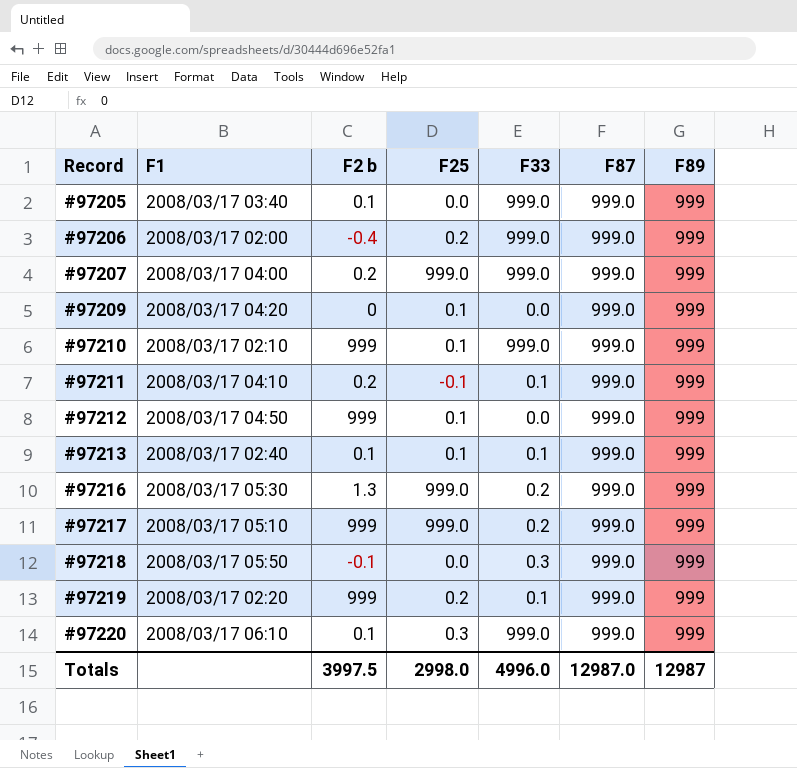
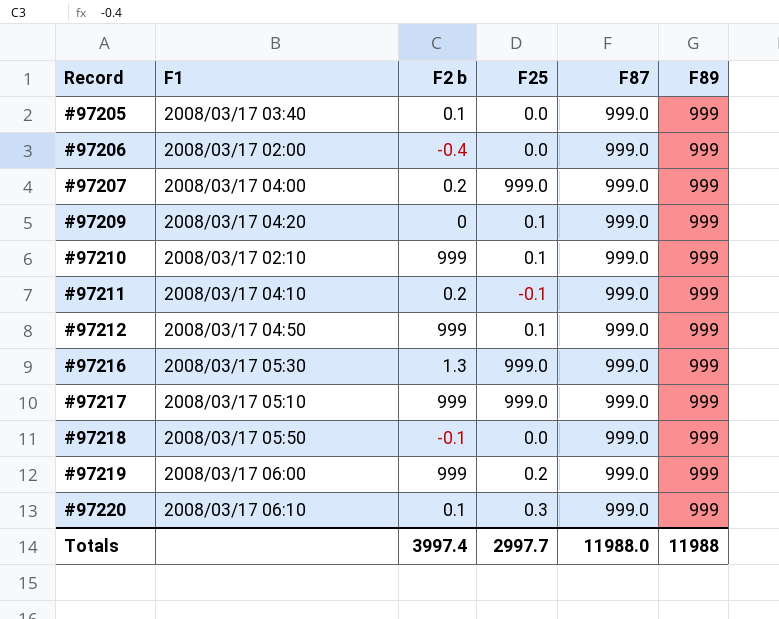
column F33 | position: 5 -> none
row #97213: 2008/03/17 02:40 | 0.1 | 0.1 | 0.1 | 999.0 | 999 -> none
#97206 | F25: 0.2 -> 0.0
#97219 | F1: 2008/03/17 02:20 -> 2008/03/17 06:00
Totals | F2 b: 3997.5 -> 3997.4
Totals | F25: 2998.0 -> 2997.7
Totals | F87: 12987.0 -> 11988.0
Totals | F89: 12987 -> 11988

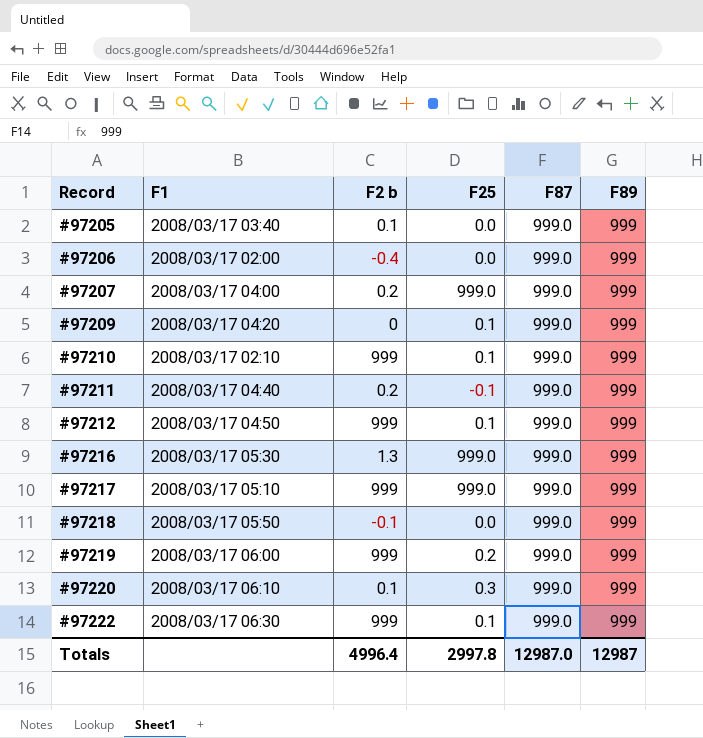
#97211 | F1: 2008/03/17 04:10 -> 2008/03/17 04:40
row #97222: none -> 2008/03/17 06:30 | 999 | 0.1 | 999.0 | 999
Totals | F2 b: 3997.4 -> 4996.4
Totals | F25: 2997.7 -> 2997.8
Totals | F87: 11988.0 -> 12987.0
Totals | F89: 11988 -> 12987

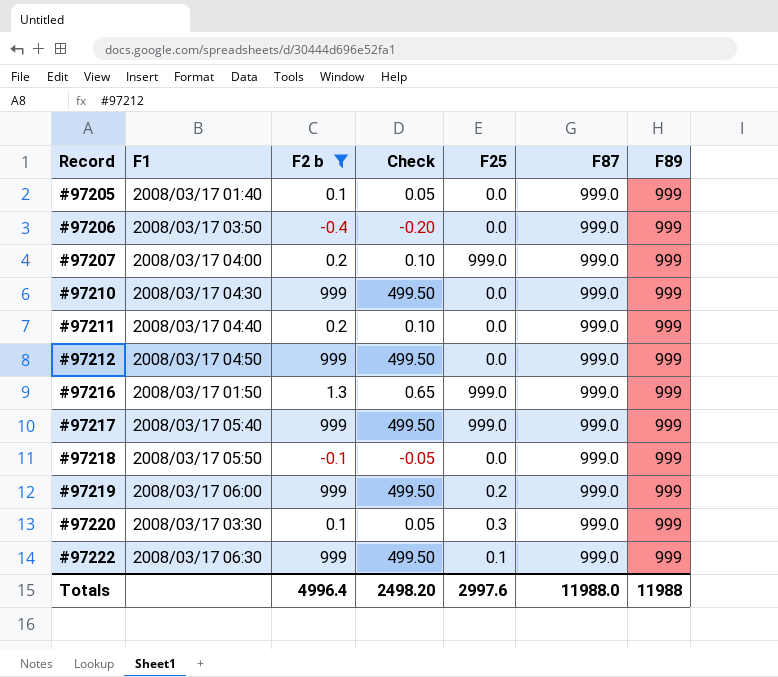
filter: none -> F2 b != 0
column Check | formula: none -> [F2 b] * 0.5
#97205 | F1: 2008/03/17 03:40 -> 2008/03/17 01:40
#97206 | F1: 2008/03/17 02:00 -> 2008/03/17 03:50
#97210 | F1: 2008/03/17 02:10 -> 2008/03/17 04:30
#97210 | F25: 0.1 -> 0.0
#97211 | F25: -0.1 -> 0.0
#97212 | F25: 0.1 -> 0.0
#97216 | F1: 2008/03/17 05:30 -> 2008/03/17 01:50
#97217 | F1: 2008/03/17 05:10 -> 2008/03/17 05:40
#97220 | F1: 2008/03/17 06:10 -> 2008/03/17 03:30
Totals | F25: 2997.8 -> 2997.6
Totals | F87: 12987.0 -> 11988.0
Totals | F89: 12987 -> 11988

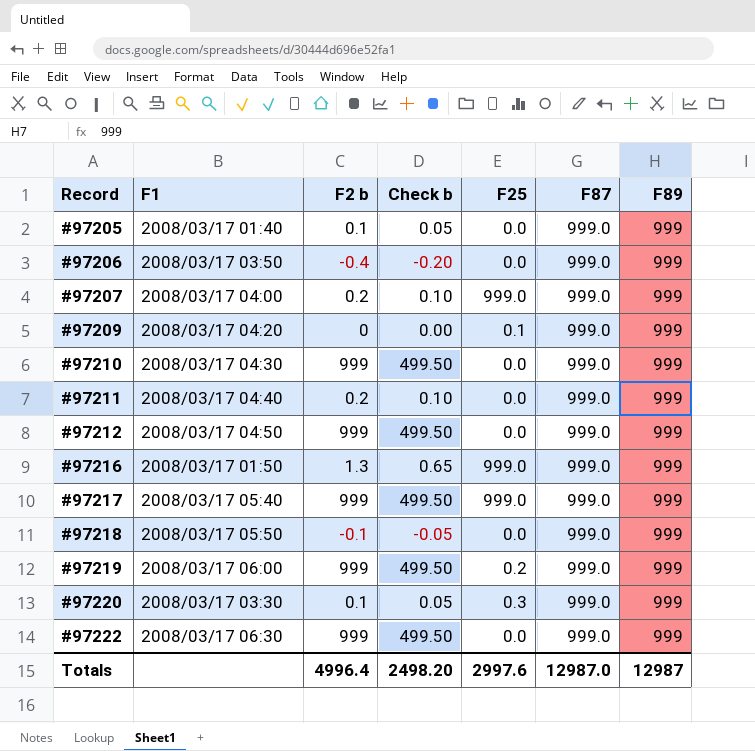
filter: F2 b != 0 -> none
column name: Check -> Check b
#97222 | F25: 0.1 -> 0.0
Totals | F87: 11988.0 -> 12987.0
Totals | F89: 11988 -> 12987

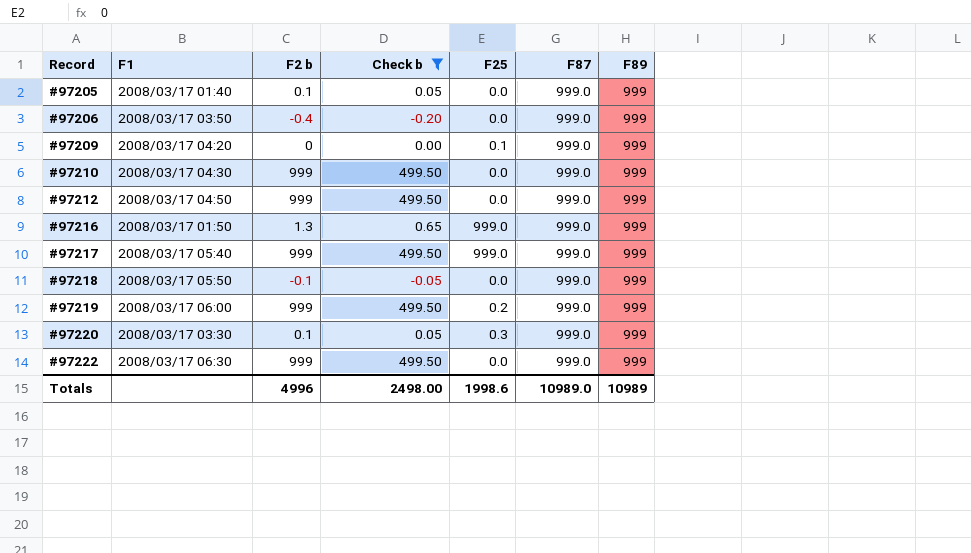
filter: none -> Check b != 0.10
Totals | F2 b: 4996.4 -> 4996
Totals | Check b: 2498.20 -> 2498.00
Totals | F25: 2997.6 -> 1998.6
Totals | F87: 12987.0 -> 10989.0
Totals | F89: 12987 -> 10989

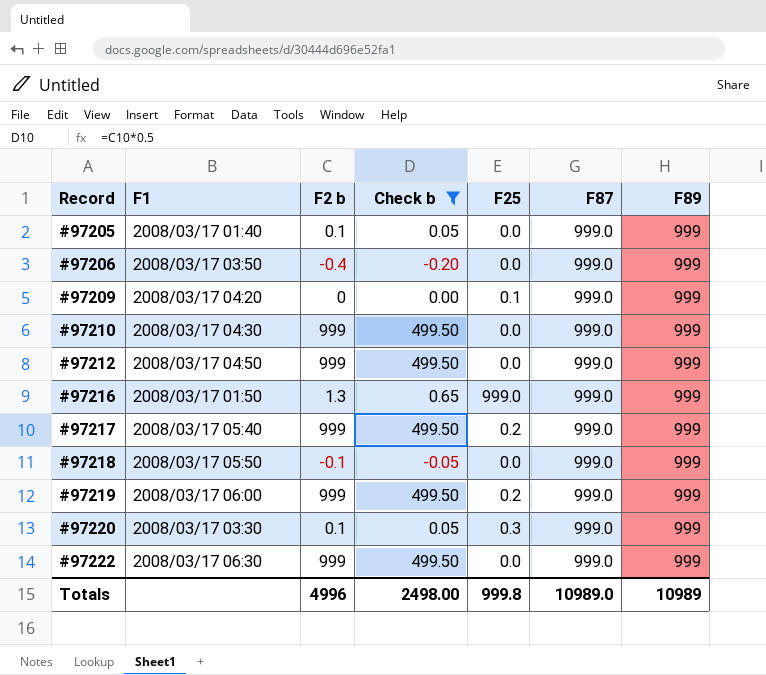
#97217 | F25: 999.0 -> 0.2
Totals | F25: 1998.6 -> 999.8

